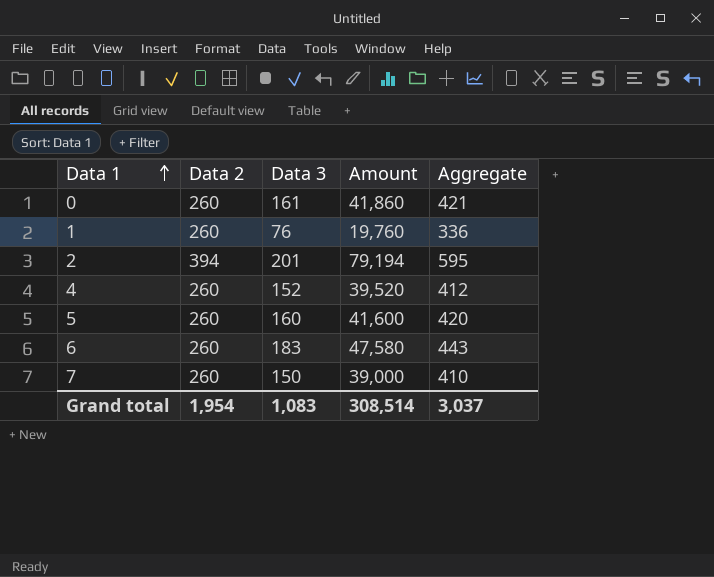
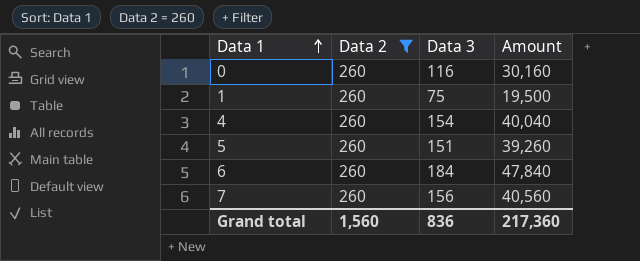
filter: none -> Data 2 = 260
column Aggregate | formula: [Data 2] + [Data 3] -> none
0 | Data 3: 161 -> 116
0 | Amount: 41,860 -> 30,160
1 | Data 3: 76 -> 75
1 | Amount: 19,760 -> 19,500
4 | Data 3: 152 -> 154
4 | Amount: 39,520 -> 40,040
5 | Data 3: 160 -> 151
5 | Amount: 41,600 -> 39,260
6 | Data 3: 183 -> 184
6 | Amount: 47,580 -> 47,840
7 | Data 3: 150 -> 156
7 | Amount: 39,000 -> 40,560
Grand total | Data 2: 1,954 -> 1,560
Grand total | Data 3: 1,083 -> 836
Grand total | Amount: 308,514 -> 217,360

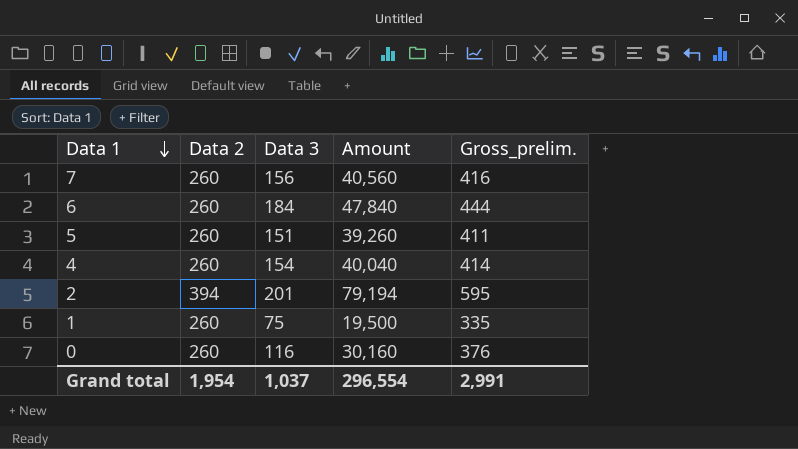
filter: Data 2 = 260 -> none
row order: Data 1 ascending -> Data 1 descending
column Gross_prelim. | formula: none -> [Data 2] + [Data 3]
Grand total | Data 2: 1,560 -> 1,954
Grand total | Data 3: 836 -> 1,037
Grand total | Amount: 217,360 -> 296,554

